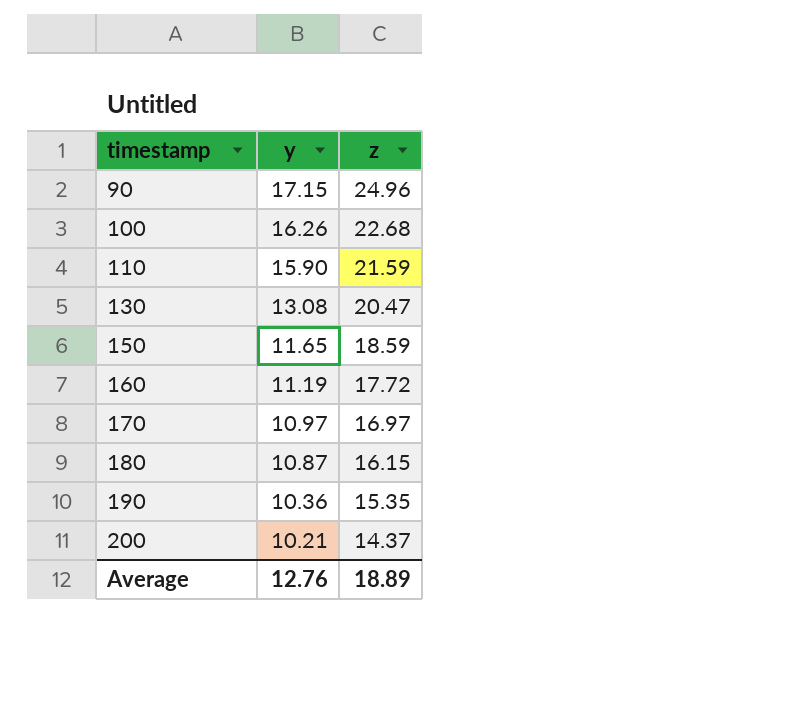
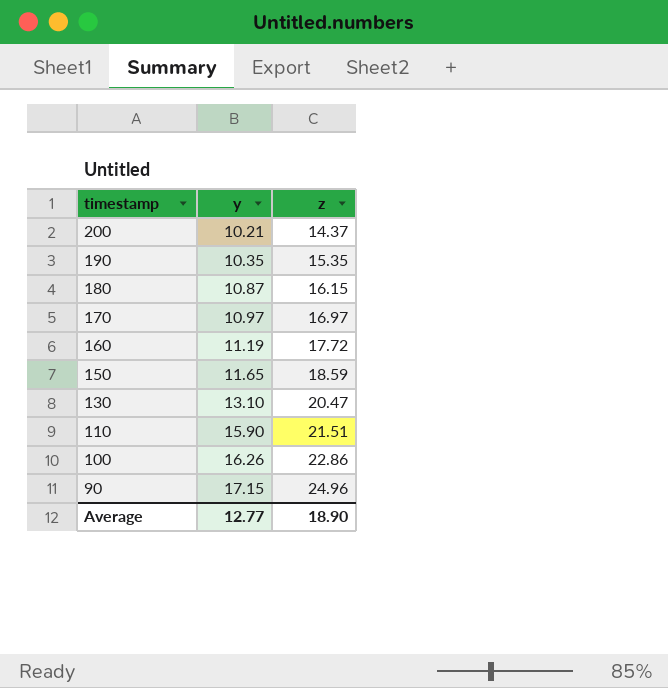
row order: timestamp ascending -> timestamp descending
190 | y: 10.36 -> 10.35
130 | y: 13.08 -> 13.10
110 | z: 21.59 -> 21.51
100 | z: 22.68 -> 22.86
Average | y: 12.76 -> 12.77
Average | z: 18.89 -> 18.90

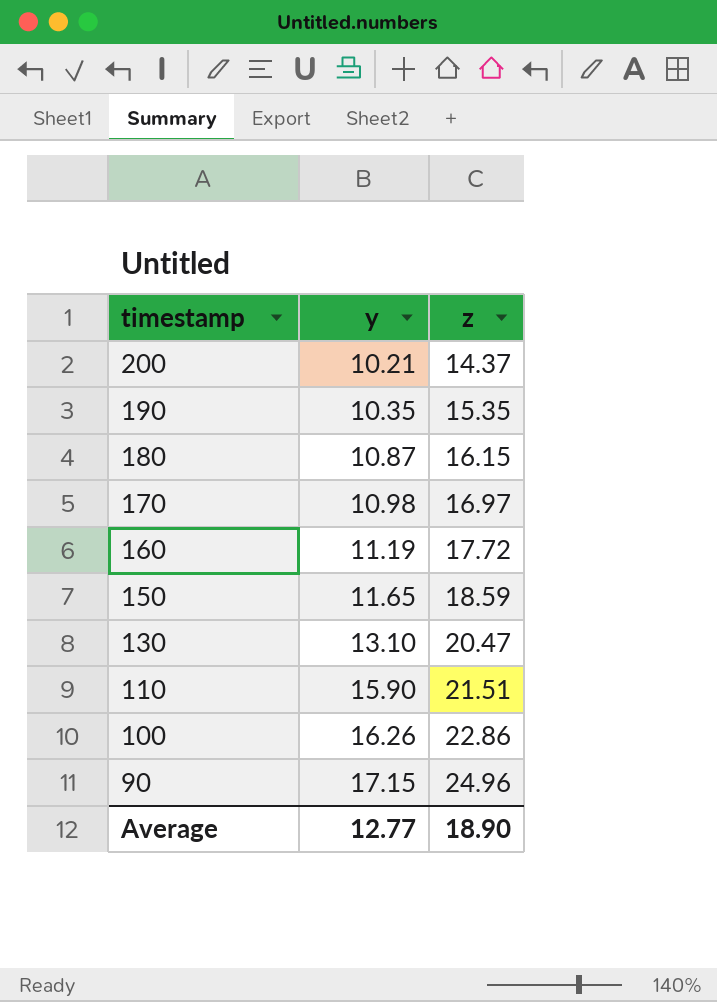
170 | y: 10.97 -> 10.98

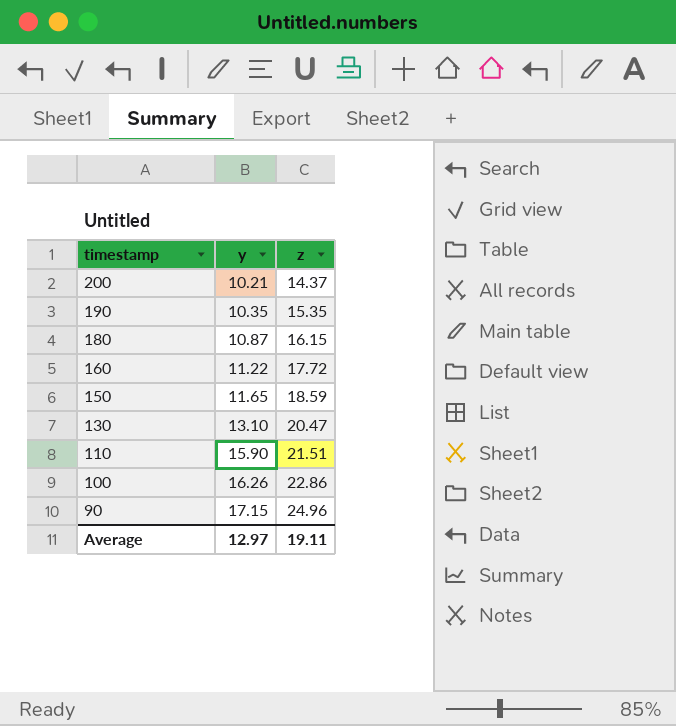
row 170: 10.98 | 16.97 -> none
160 | y: 11.19 -> 11.22
Average | y: 12.77 -> 12.97
Average | z: 18.90 -> 19.11

